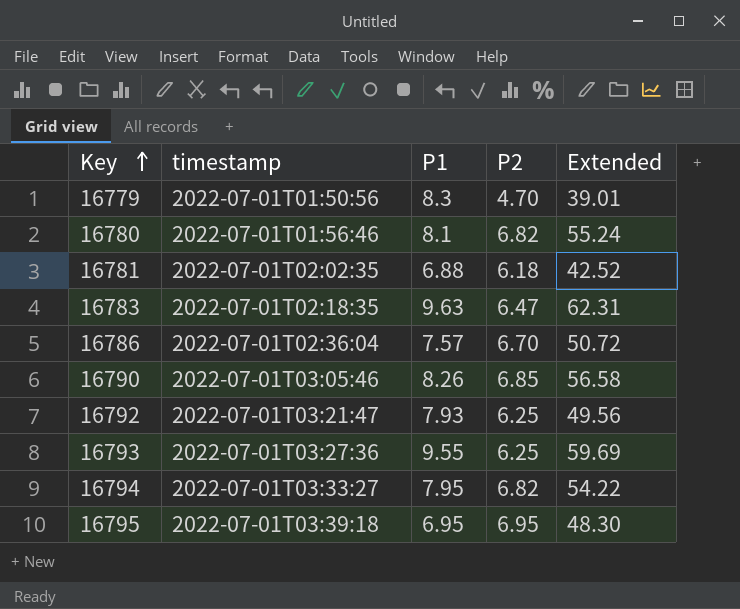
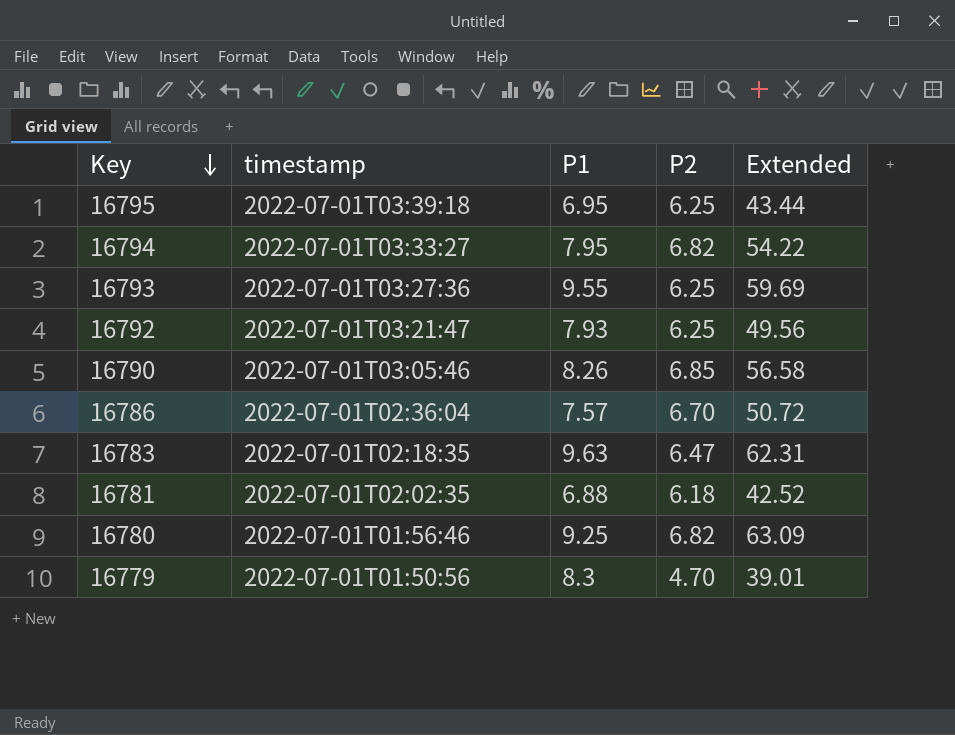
row order: Key ascending -> Key descending
16795 | P2: 6.95 -> 6.25
16795 | Extended: 48.30 -> 43.44
16780 | P1: 8.1 -> 9.25
16780 | Extended: 55.24 -> 63.09

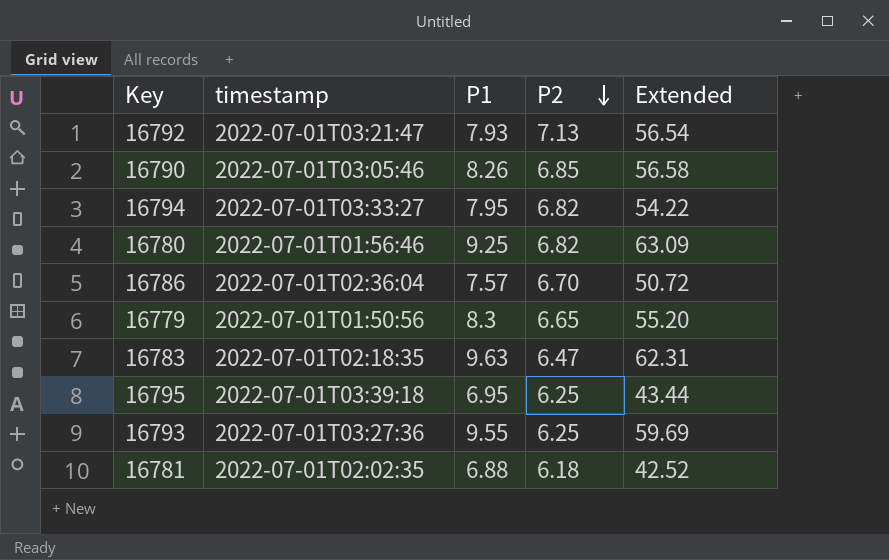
row order: Key descending -> P2 descending
16792 | P2: 6.25 -> 7.13
16792 | Extended: 49.56 -> 56.54
16779 | P2: 4.70 -> 6.65
16779 | Extended: 39.01 -> 55.20

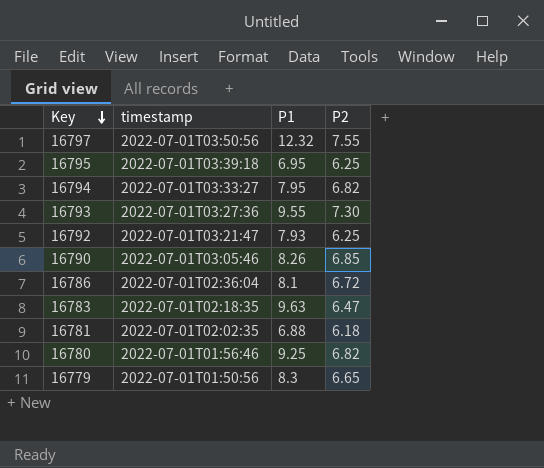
row order: P2 descending -> Key descending
column Extended | formula: [P1] * [P2] -> none
row 16797: none -> 2022-07-01T03:50:56 | 12.32 | 7.55
16793 | P2: 6.25 -> 7.30
16792 | P2: 7.13 -> 6.25
16786 | P1: 7.57 -> 8.1
16786 | P2: 6.70 -> 6.72

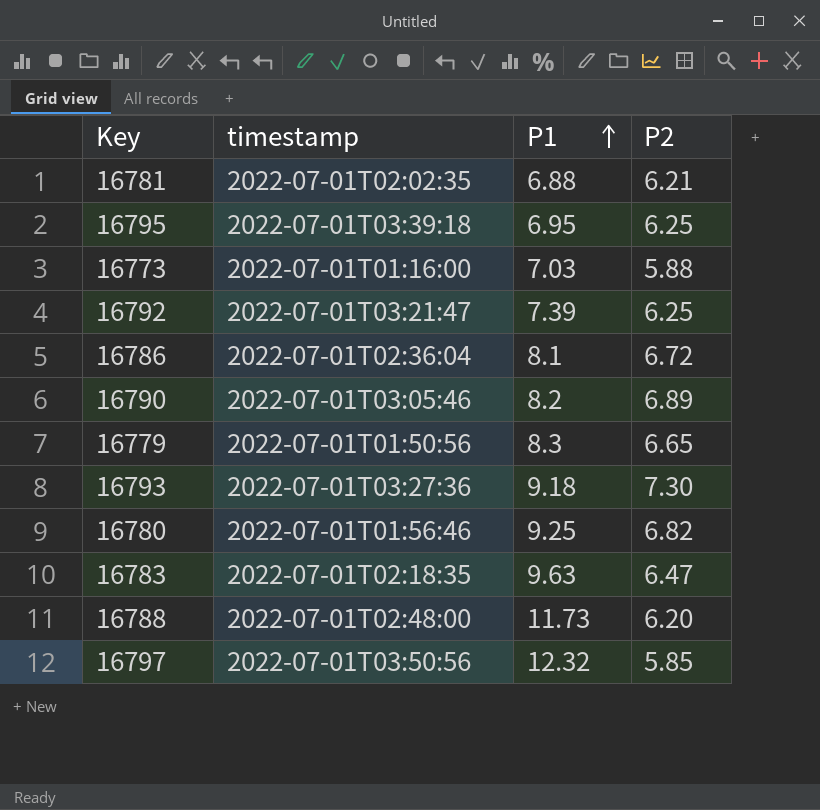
row order: Key descending -> P1 ascending
row 16794: 2022-07-01T03:33:27 | 7.95 | 6.82 -> none
16781 | P2: 6.18 -> 6.21
row 16773: none -> 2022-07-01T01:16:00 | 7.03 | 5.88
16792 | P1: 7.93 -> 7.39
16790 | P1: 8.26 -> 8.2
16790 | P2: 6.85 -> 6.89
16793 | P1: 9.55 -> 9.18
row 16788: none -> 2022-07-01T02:48:00 | 11.73 | 6.20
16797 | P2: 7.55 -> 5.85

